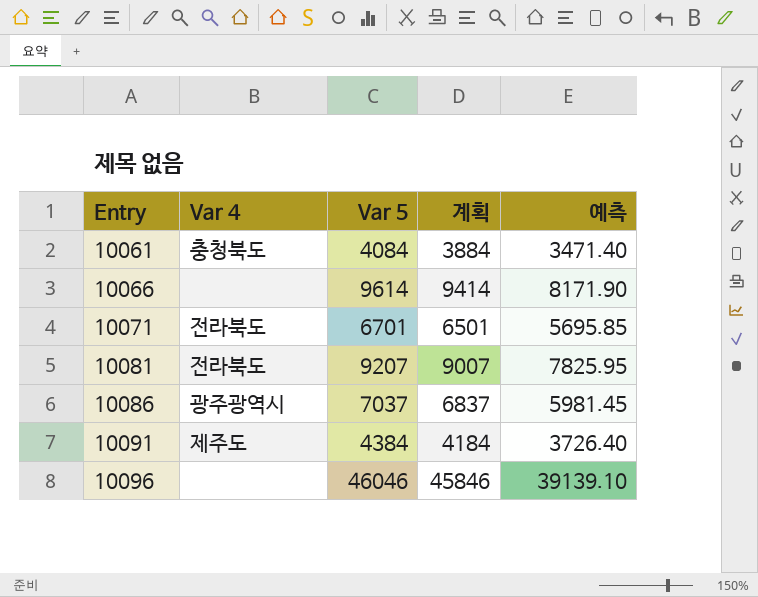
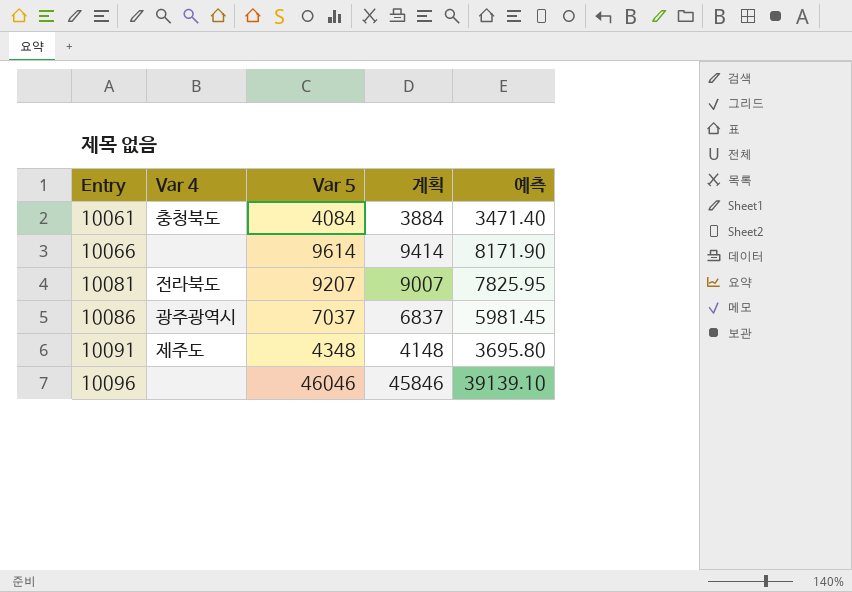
row 10071: 전라북도 | 6701 | 6501 | 5695.85 -> none
10091 | Var 5: 4384 -> 4348
10091 | 계획: 4184 -> 4148
10091 | 예측: 3726.40 -> 3695.80

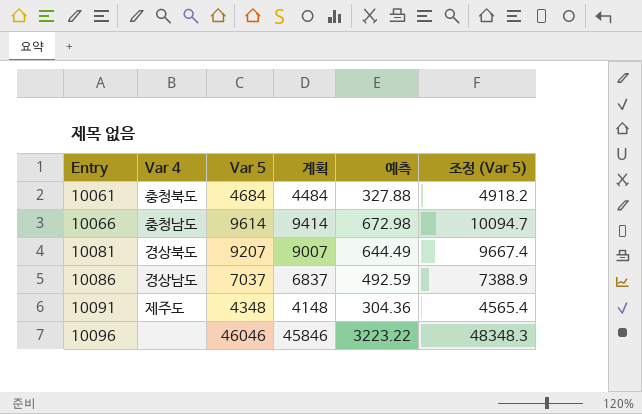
column 예측 | formula: [Var 5] * 0.85 -> [Var 5] * 0.07
column 조정 (Var 5) | formula: none -> [Var 5] * 1.05
10061 | Var 5: 4084 -> 4684
10061 | 계획: 3884 -> 4484
10066 | Var 4: none -> 충청남도
10081 | Var 4: 전라북도 -> 경상북도
10086 | Var 4: 광주광역시 -> 경상남도

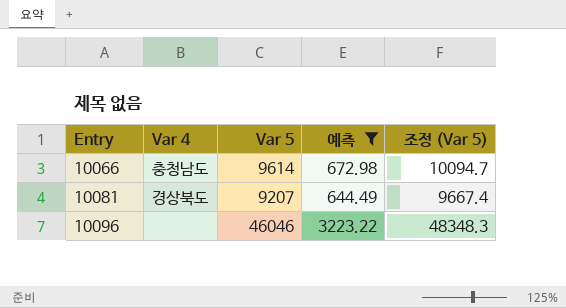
filter: none -> 예측 >= 644.49
column 계획 | formula: [Var 5] - 200 -> none

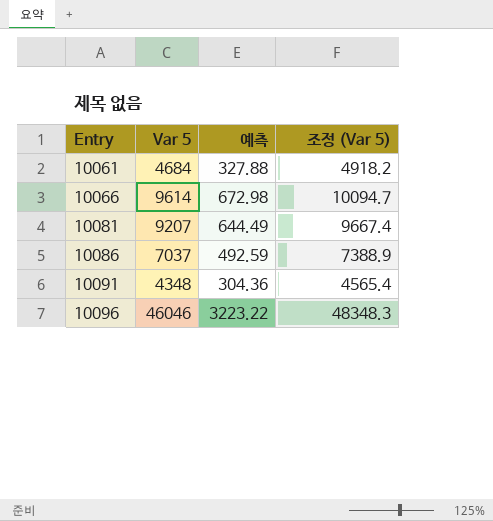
filter: 예측 >= 644.49 -> none
column Var 4 | position: 2 -> none

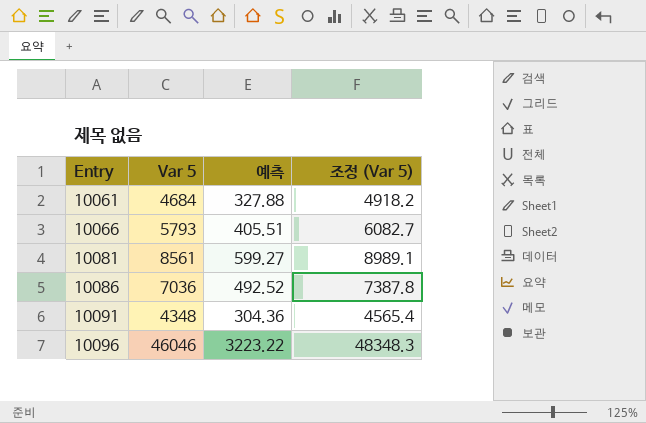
10066 | Var 5: 9614 -> 5793
10066 | 예측: 672.98 -> 405.51
10066 | 조정 (Var 5): 10094.7 -> 6082.7
10081 | Var 5: 9207 -> 8561
10081 | 예측: 644.49 -> 599.27
10081 | 조정 (Var 5): 9667.4 -> 8989.1
10086 | Var 5: 7037 -> 7036
10086 | 예측: 492.59 -> 492.52
10086 | 조정 (Var 5): 7388.9 -> 7387.8

